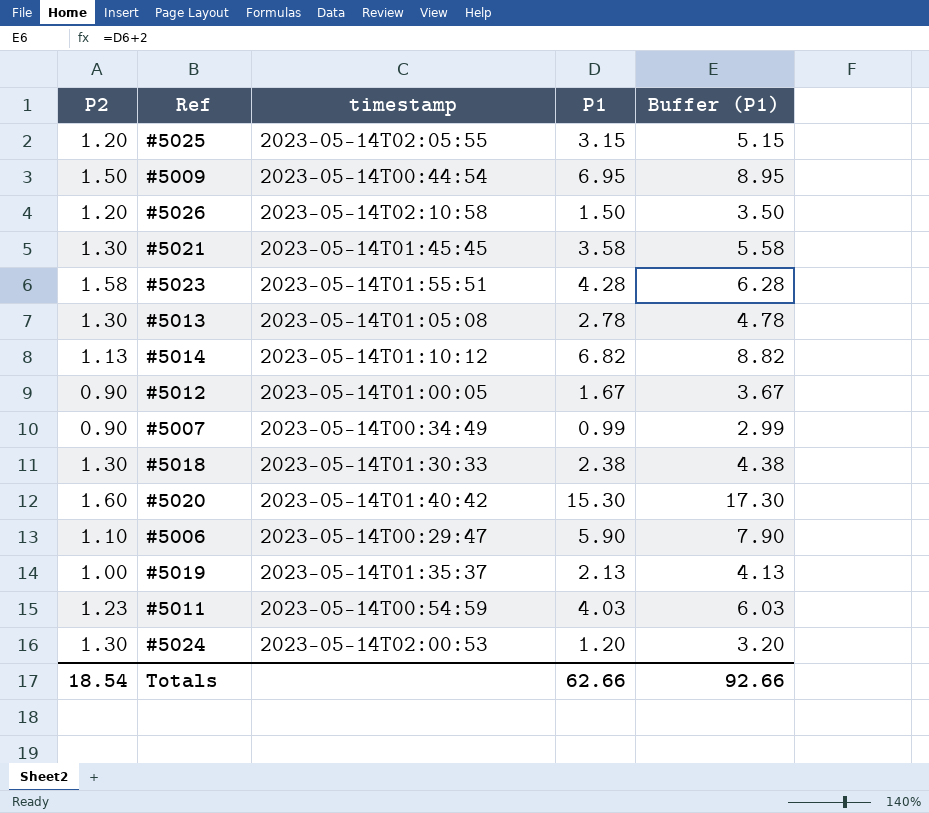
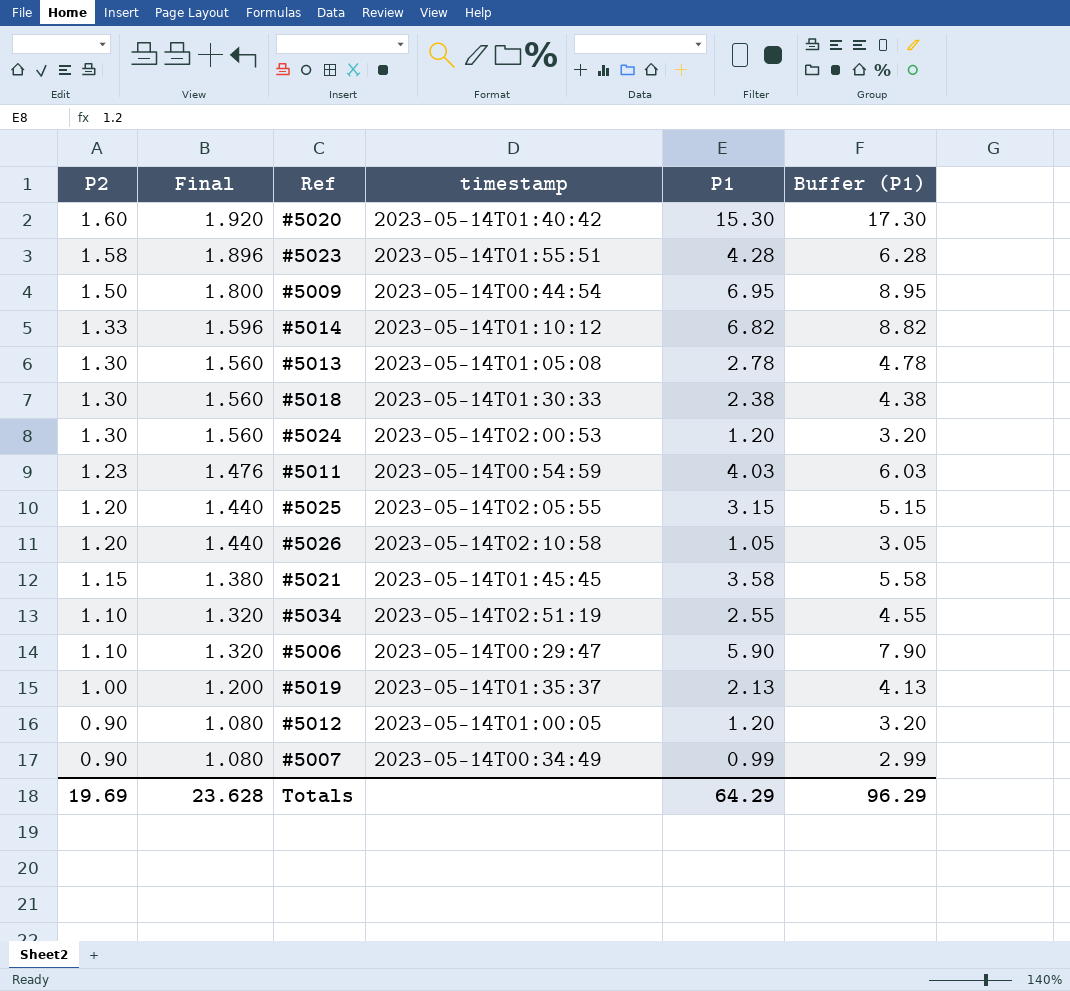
row order: none -> P2 descending
column Final | formula: none -> [P2] * 1.2
#5014 | P2: 1.13 -> 1.33
#5026 | P1: 1.50 -> 1.05
#5026 | Buffer (P1): 3.50 -> 3.05
#5021 | P2: 1.30 -> 1.15
row #5034: none -> 1.10 | 1.320 | 2023-05-14T02:51:19 | 2.55 | 4.55
#5012 | P1: 1.67 -> 1.20
#5012 | Buffer (P1): 3.67 -> 3.20
Totals | P2: 18.54 -> 19.69
Totals | P1: 62.66 -> 64.29
Totals | Buffer (P1): 92.66 -> 96.29

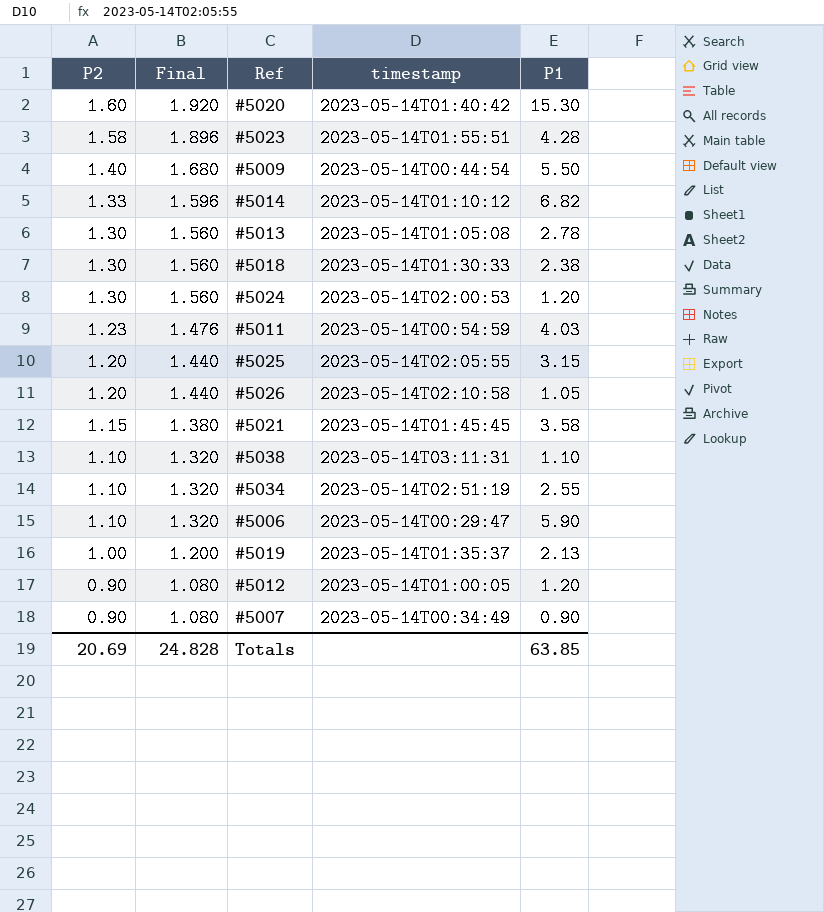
column Buffer (P1) | formula: [P1] + 2 -> none
#5009 | P2: 1.50 -> 1.40
#5009 | Final: 1.800 -> 1.680
#5009 | P1: 6.95 -> 5.50
row #5038: none -> 1.10 | 1.320 | 2023-05-14T03:11:31 | 1.10
#5007 | P1: 0.99 -> 0.90
Totals | P2: 19.69 -> 20.69
Totals | Final: 23.628 -> 24.828
Totals | P1: 64.29 -> 63.85

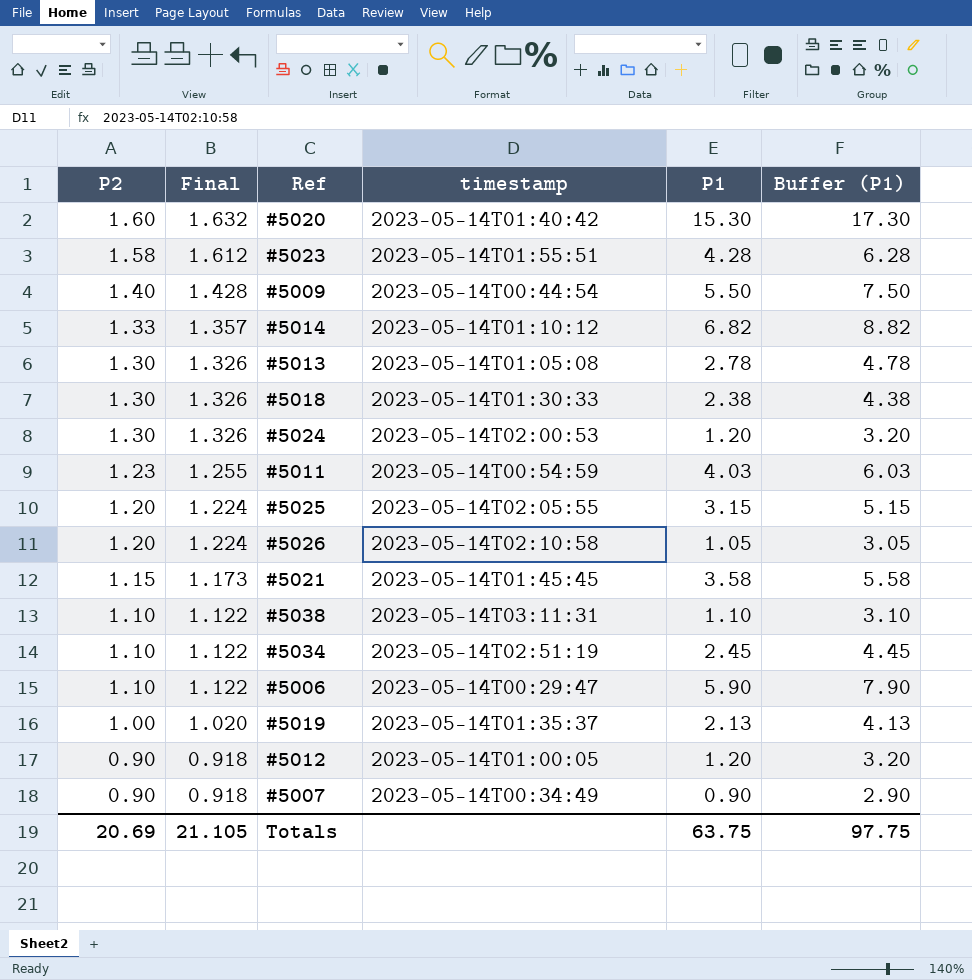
column Final | formula: [P2] * 1.2 -> [P2] * 1.02
column Buffer (P1) | formula: none -> [P1] + 2
#5034 | P1: 2.55 -> 2.45
Totals | Final: 24.828 -> 21.105
Totals | P1: 63.85 -> 63.75

